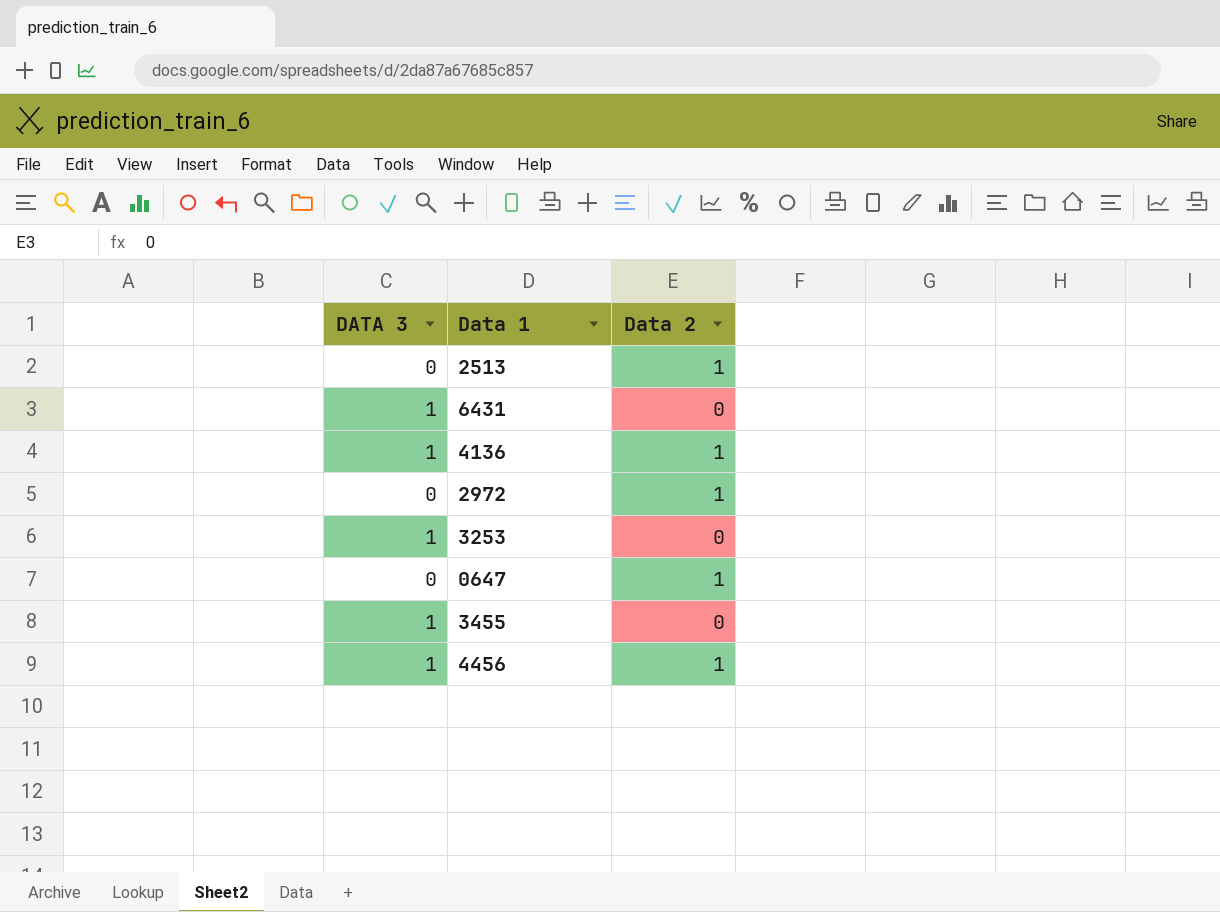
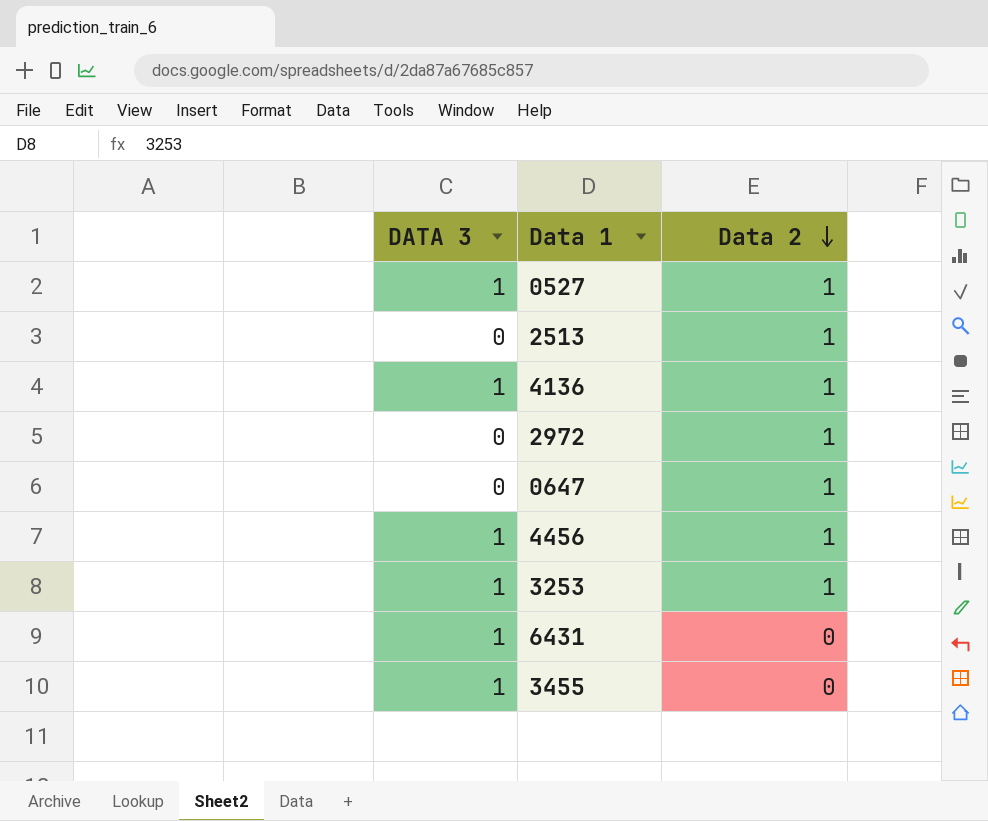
row order: none -> Data 2 descending
row 0527: none -> 1 | 1
3253 | Data 2: 0 -> 1

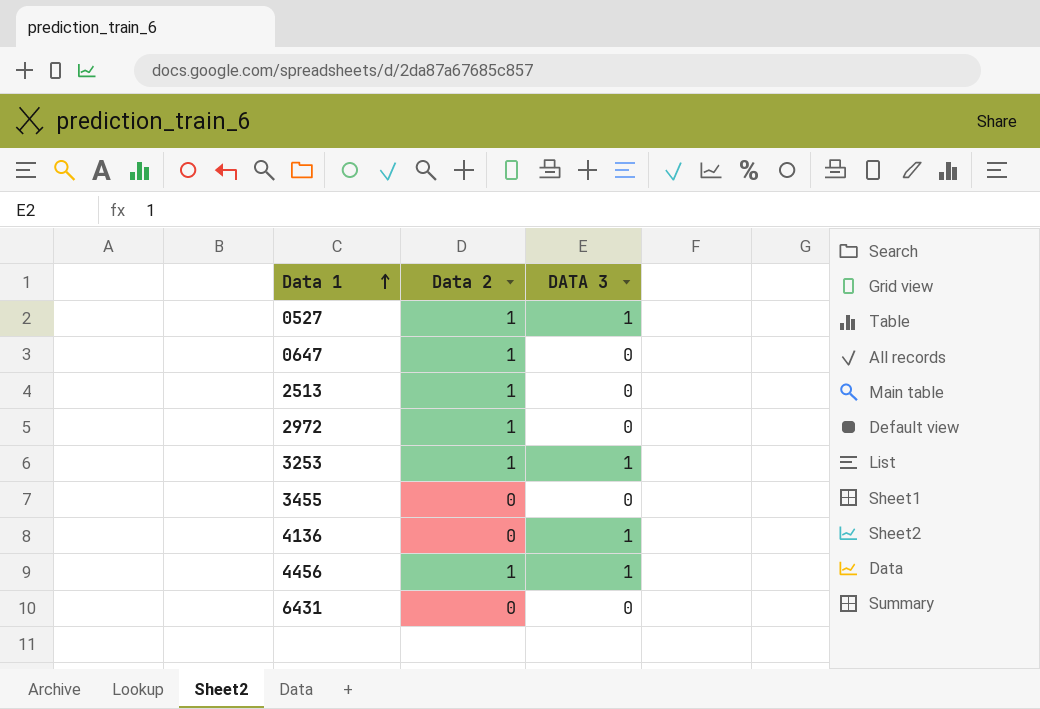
row order: Data 2 descending -> Data 1 ascending
column DATA 3 | position: 1 -> 3
3455 | DATA 3: 1 -> 0
4136 | Data 2: 1 -> 0
6431 | DATA 3: 1 -> 0

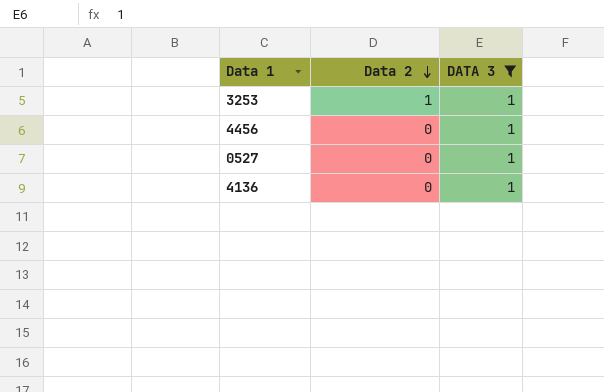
filter: none -> DATA 3 = 1
row order: Data 1 ascending -> Data 2 descending
4456 | Data 2: 1 -> 0
0527 | Data 2: 1 -> 0

